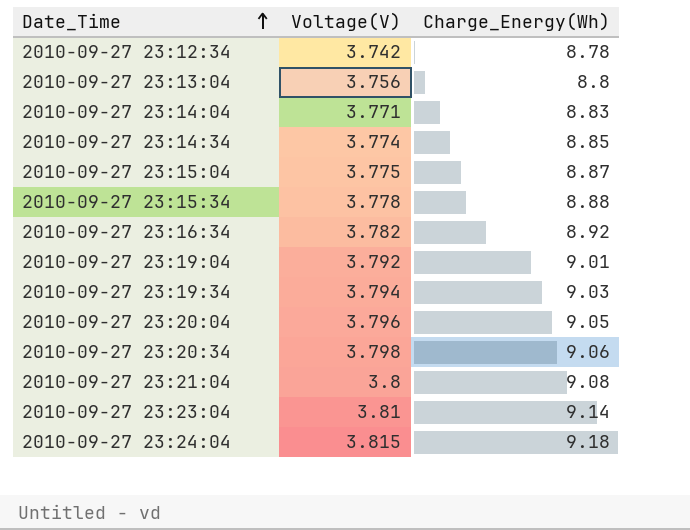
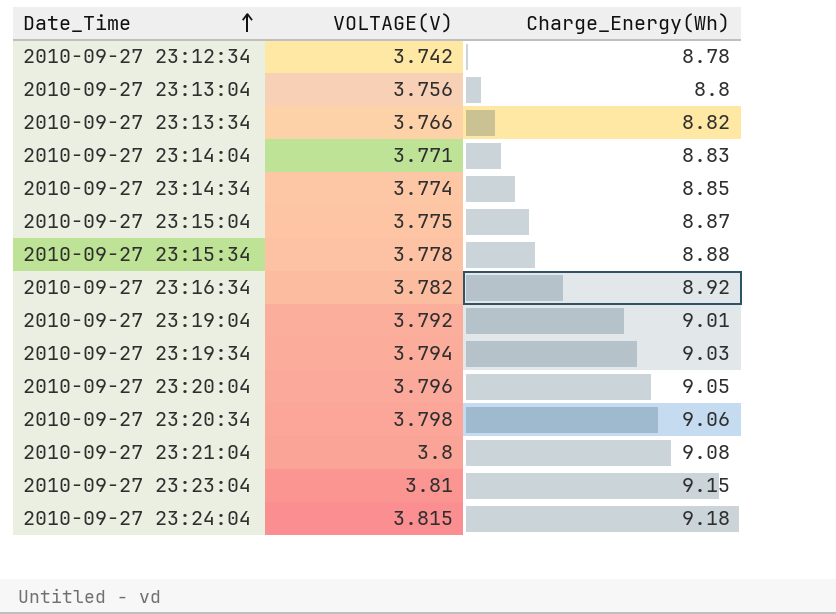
column name: Voltage(V) -> VOLTAGE(V)
row 2010-09-27 23:13:34: none -> 3.766 | 8.82
2010-09-27 23:23:04 | Charge_Energy(Wh): 9.14 -> 9.15

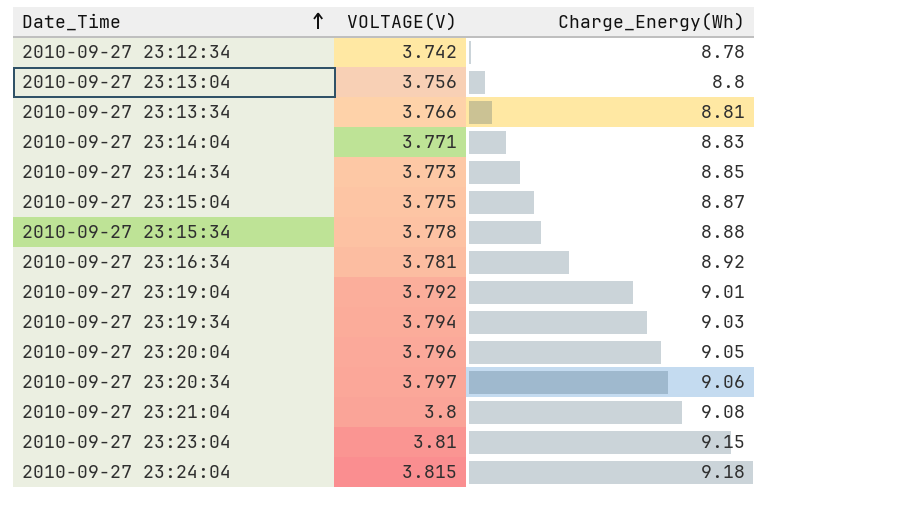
2010-09-27 23:13:34 | Charge_Energy(Wh): 8.82 -> 8.81
2010-09-27 23:14:34 | VOLTAGE(V): 3.774 -> 3.773
2010-09-27 23:16:34 | VOLTAGE(V): 3.782 -> 3.781
2010-09-27 23:20:34 | VOLTAGE(V): 3.798 -> 3.797

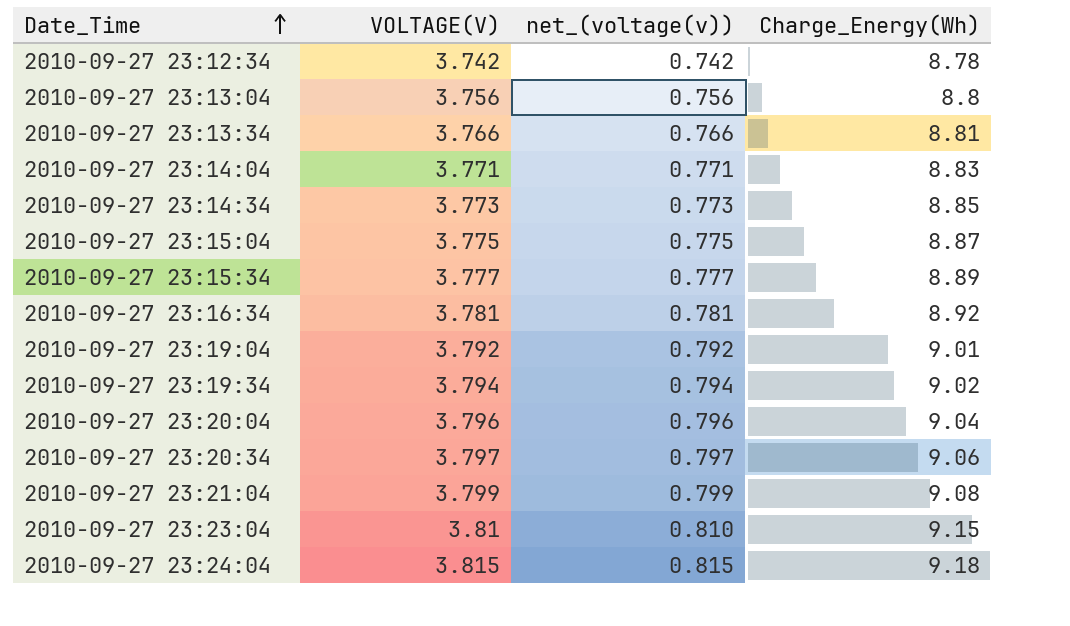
column net_(voltage(v)) | formula: none -> [VOLTAGE(V)] - 3
2010-09-27 23:15:34 | VOLTAGE(V): 3.778 -> 3.777
2010-09-27 23:15:34 | Charge_Energy(Wh): 8.88 -> 8.89
2010-09-27 23:19:34 | Charge_Energy(Wh): 9.03 -> 9.02
2010-09-27 23:20:04 | Charge_Energy(Wh): 9.05 -> 9.04
2010-09-27 23:21:04 | VOLTAGE(V): 3.8 -> 3.799

